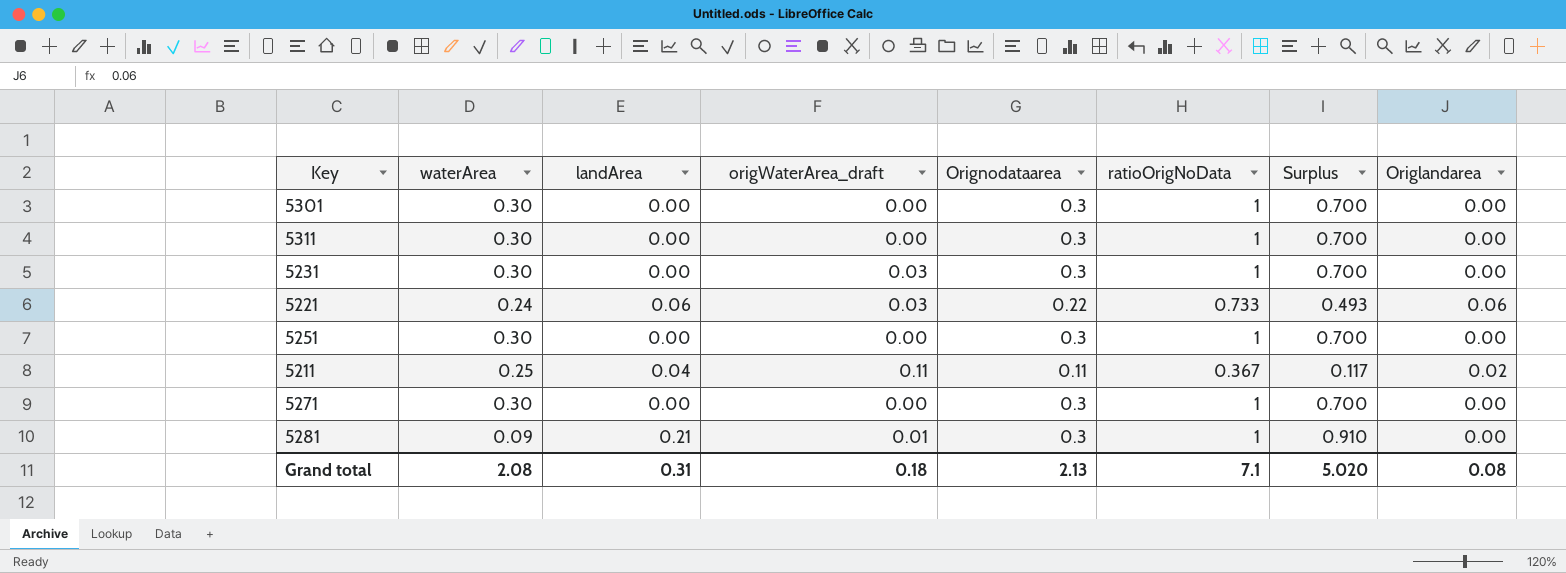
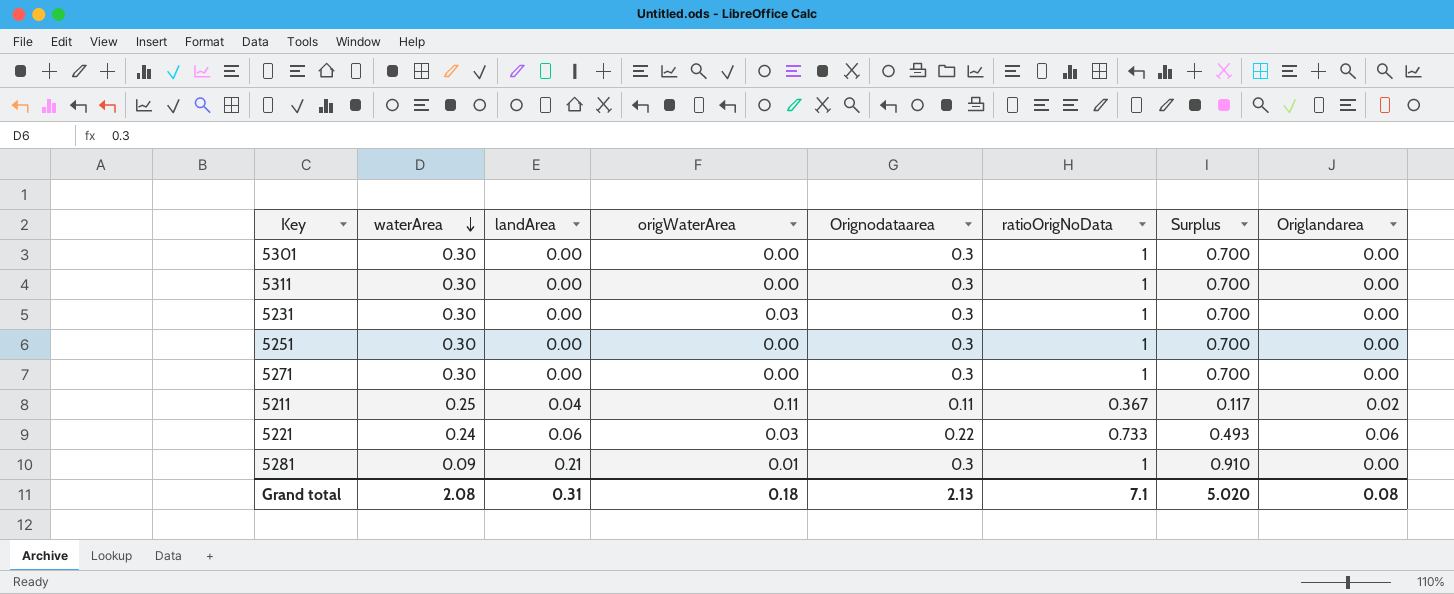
row order: none -> waterArea descending
column name: origWaterArea_draft -> origWaterArea

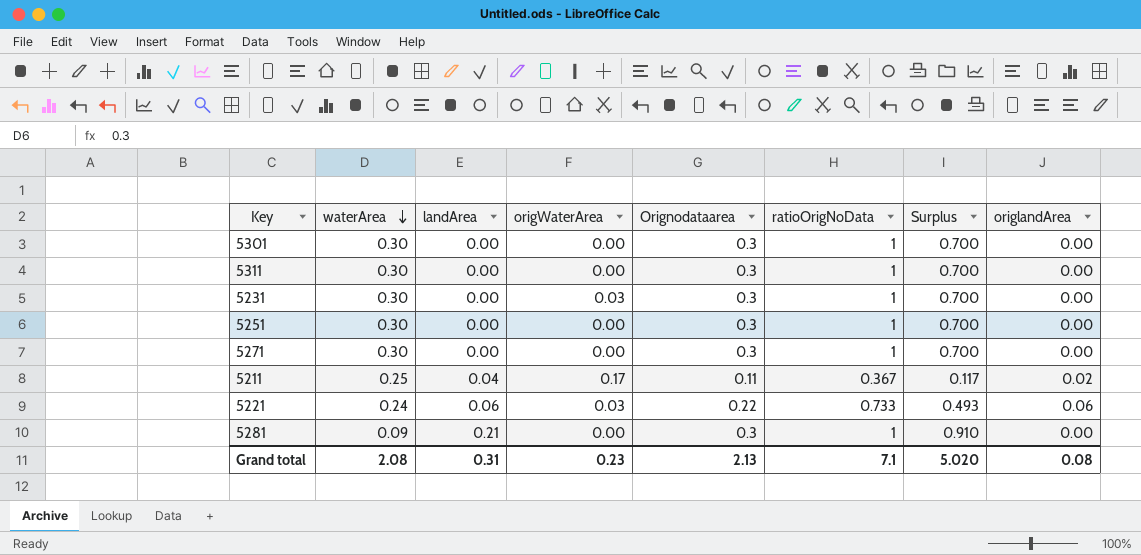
column name: Origlandarea -> origlandArea
5211 | origWaterArea: 0.11 -> 0.17
5281 | origWaterArea: 0.01 -> 0.00
Grand total | origWaterArea: 0.18 -> 0.23

